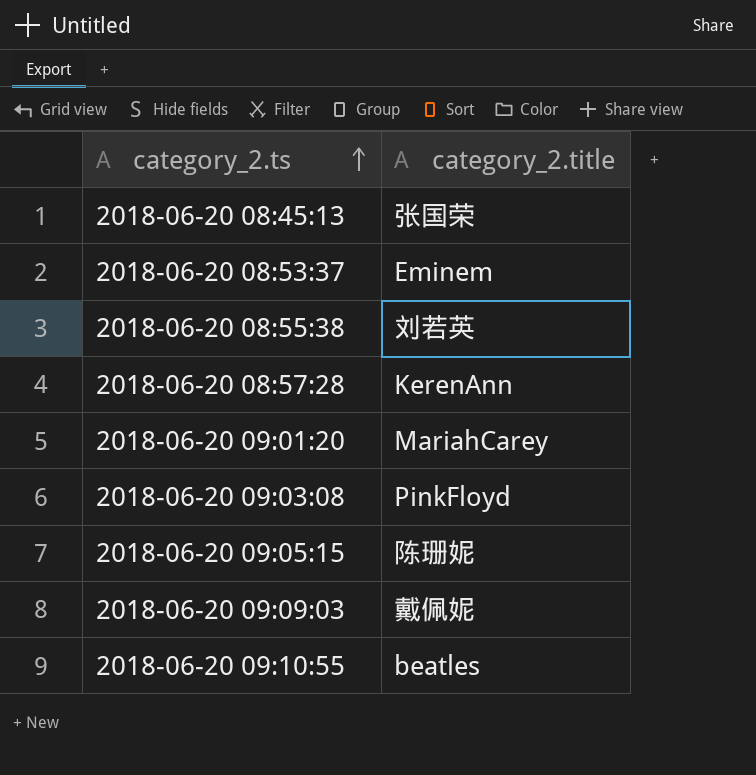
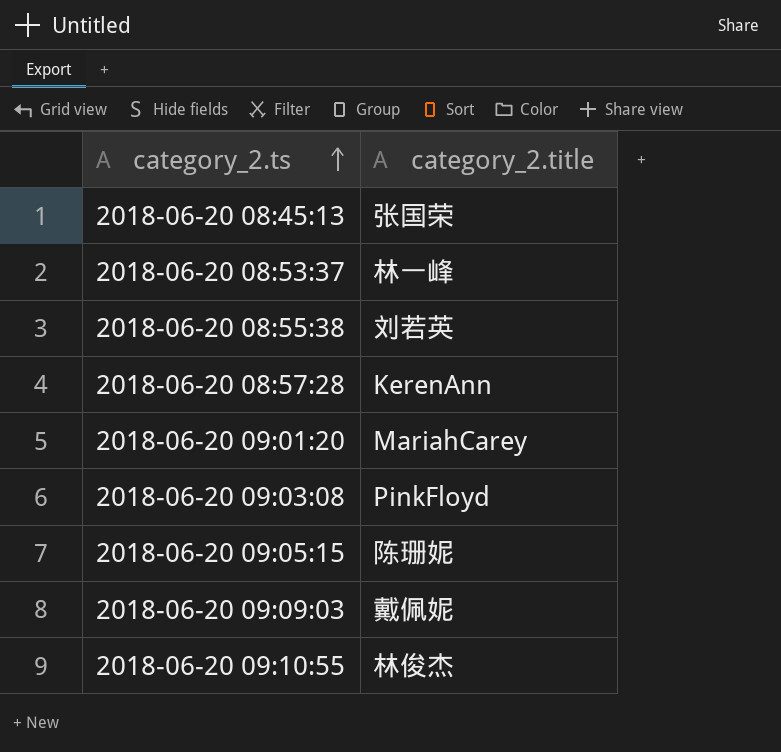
2018-06-20 08:53:37 | category_2.title: Eminem -> 林一峰
2018-06-20 09:10:55 | category_2.title: beatles -> 林俊杰

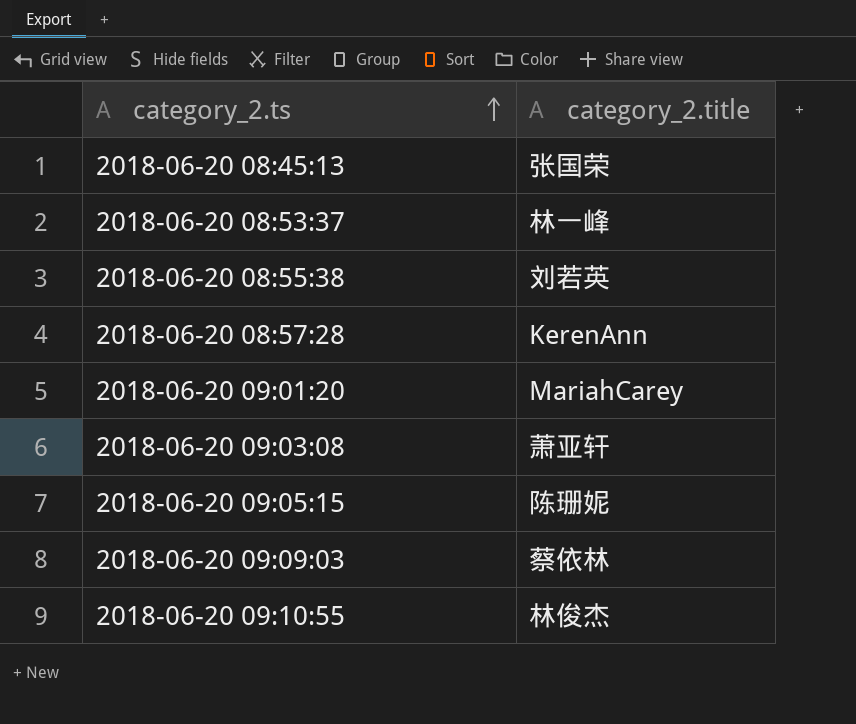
2018-06-20 09:03:08 | category_2.title: PinkFloyd -> 萧亚轩
2018-06-20 09:09:03 | category_2.title: 戴佩妮 -> 蔡依林

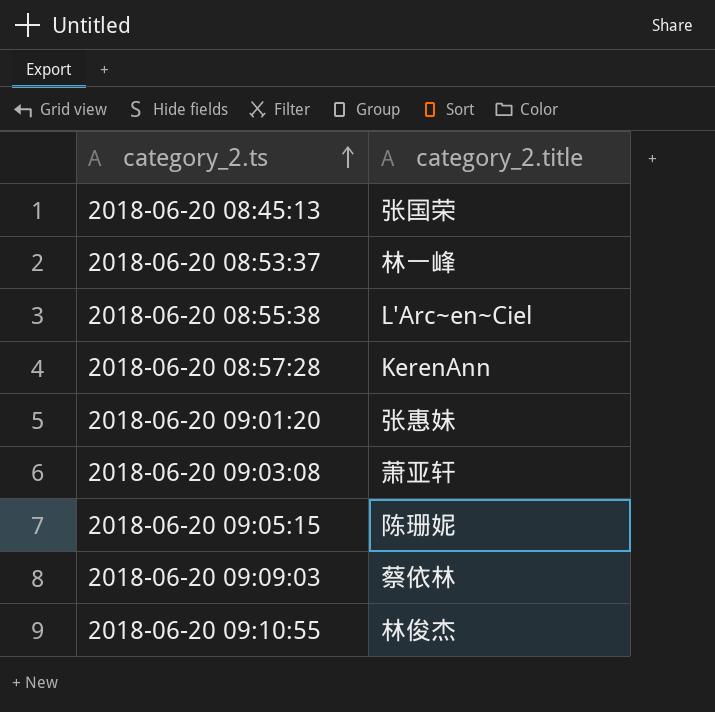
2018-06-20 08:55:38 | category_2.title: 刘若英 -> L'Arc~en~Ciel
2018-06-20 09:01:20 | category_2.title: MariahCarey -> 张惠妹

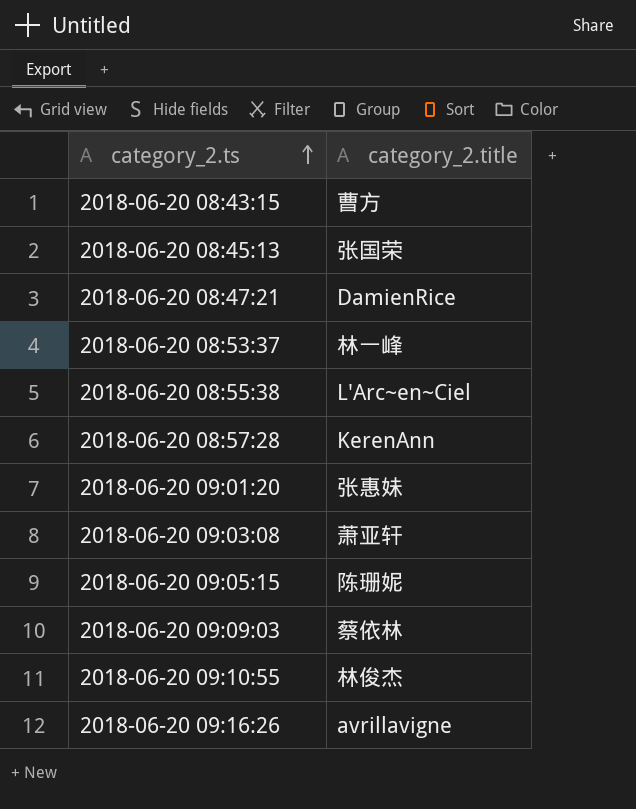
row 2018-06-20 08:43:15: none -> 曹方
row 2018-06-20 08:47:21: none -> DamienRice
row 2018-06-20 09:16:26: none -> avrillavigne

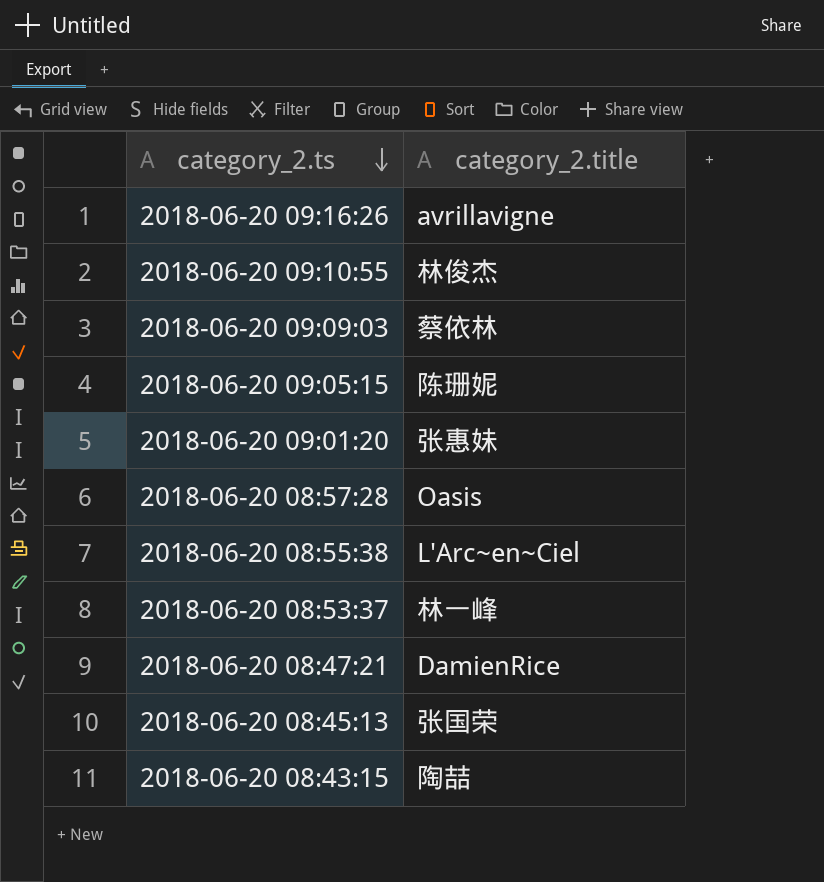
row order: category_2.ts ascending -> category_2.ts descending
row 2018-06-20 09:03:08: 萧亚轩 -> none
2018-06-20 08:57:28 | category_2.title: KerenAnn -> Oasis
2018-06-20 08:43:15 | category_2.title: 曹方 -> 陶喆

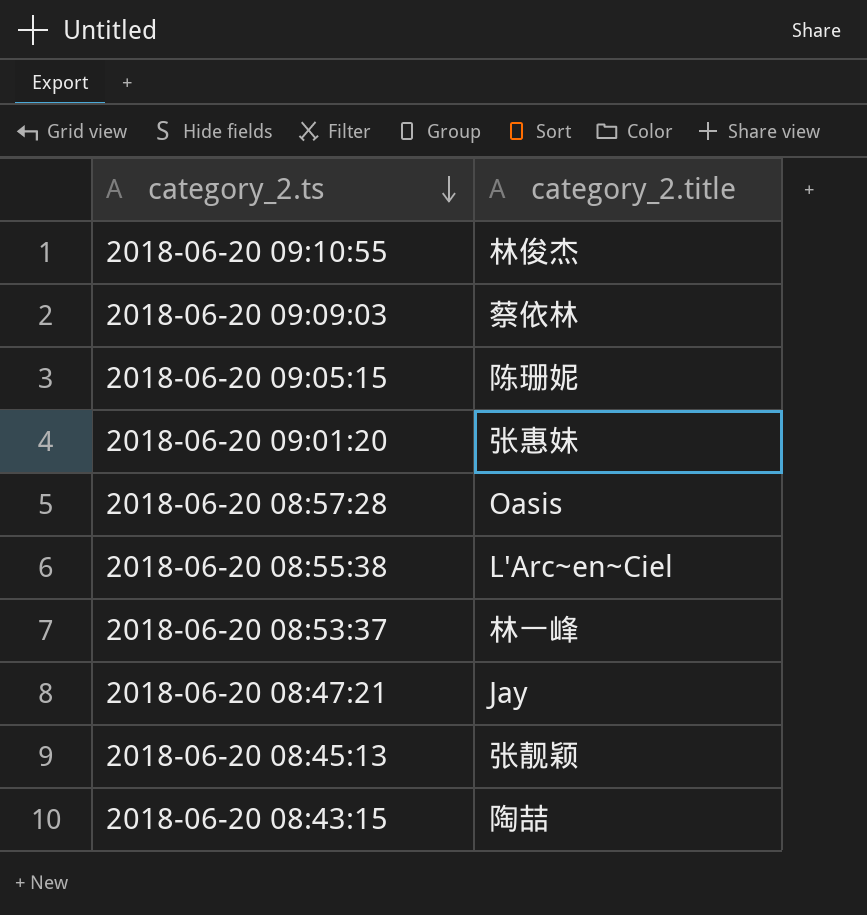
row 2018-06-20 09:16:26: avrillavigne -> none
2018-06-20 08:47:21 | category_2.title: DamienRice -> Jay
2018-06-20 08:45:13 | category_2.title: 张国荣 -> 张靓颖

